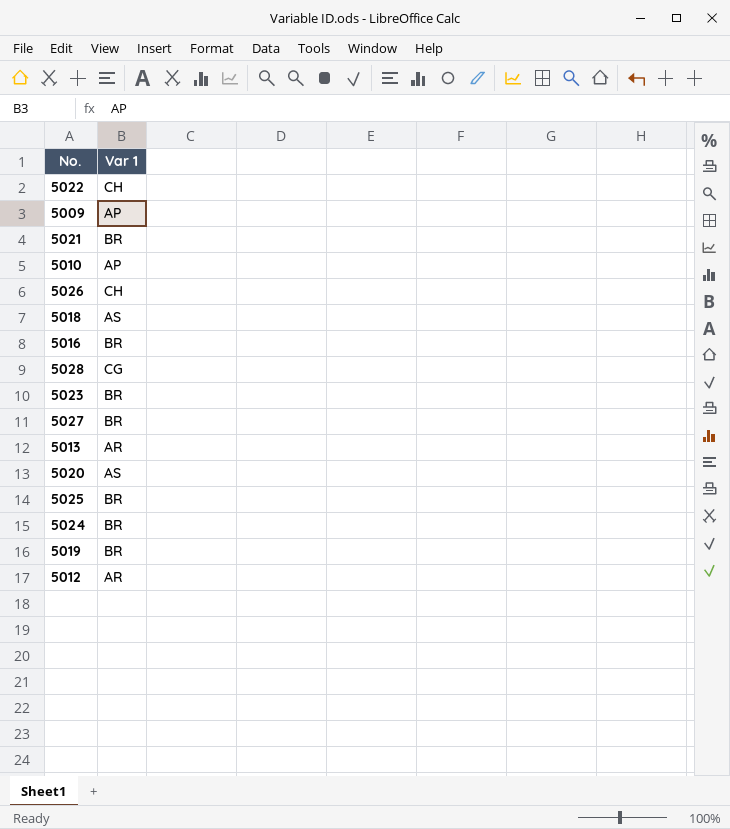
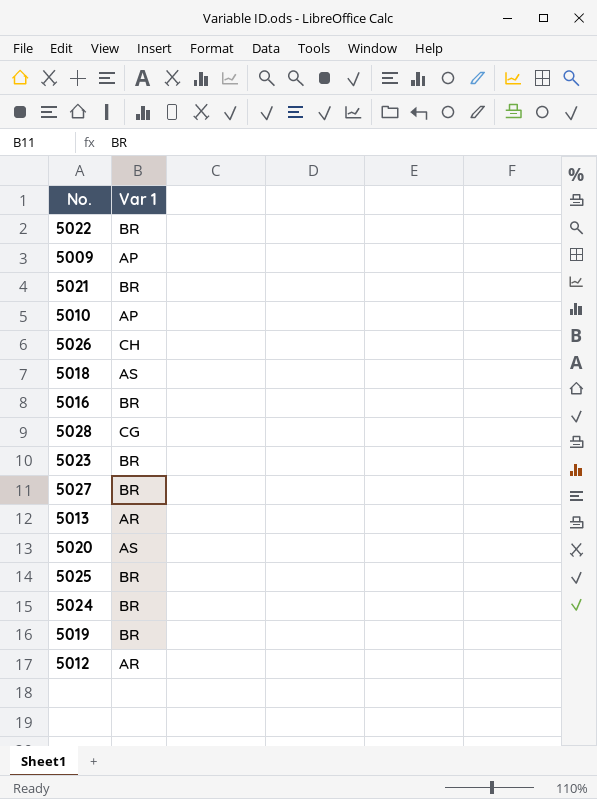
5022 | Var 1: CH -> BR

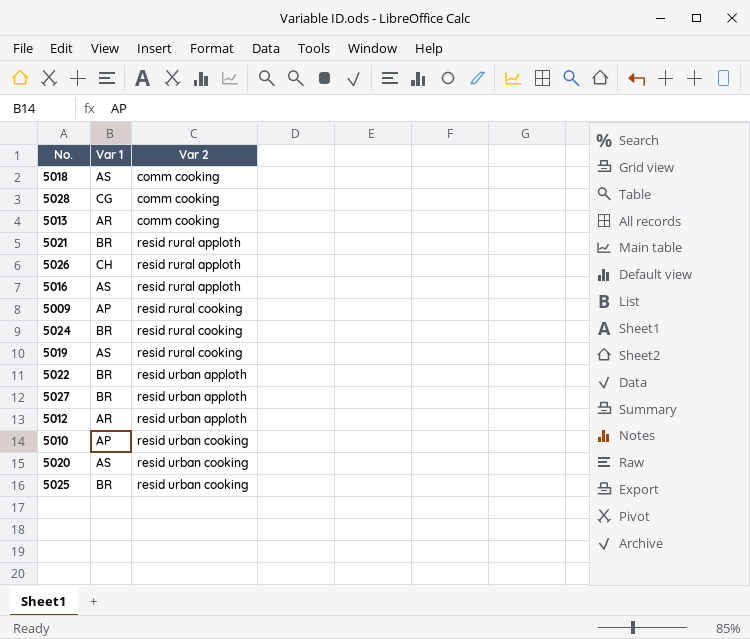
row order: none -> Var 2 ascending
column Var 2 | position: none -> 3
row 5023: BR -> none
5016 | Var 1: BR -> AS
5019 | Var 1: BR -> AS

